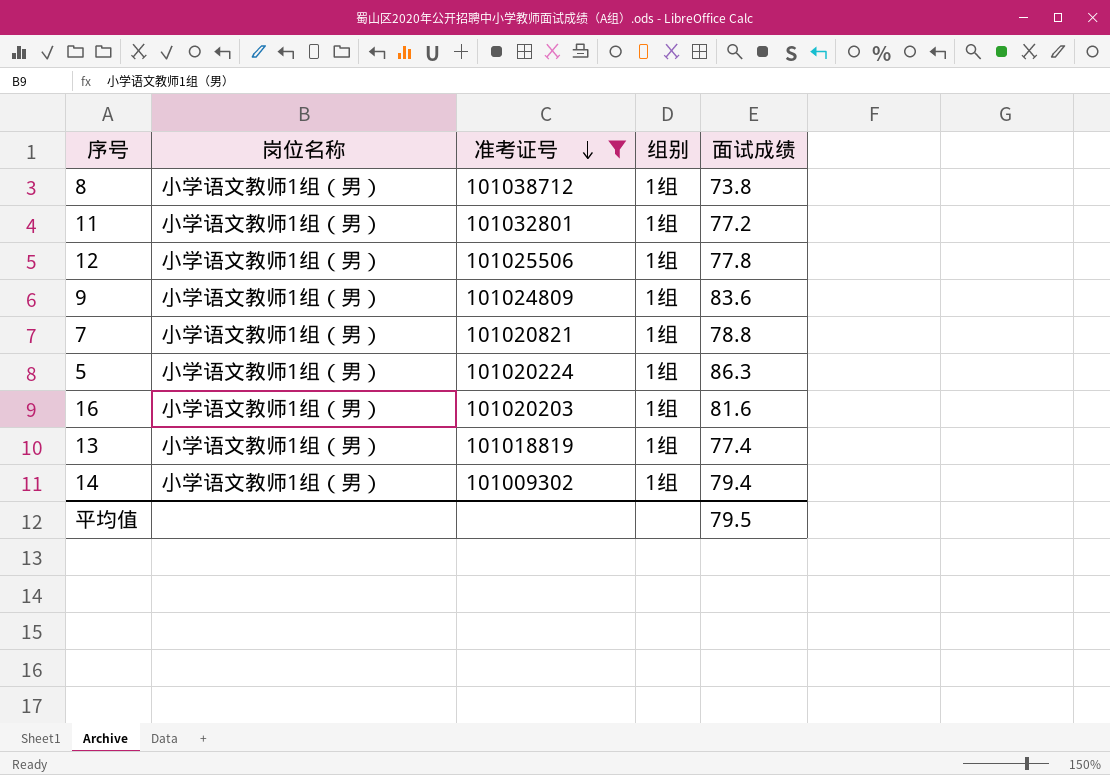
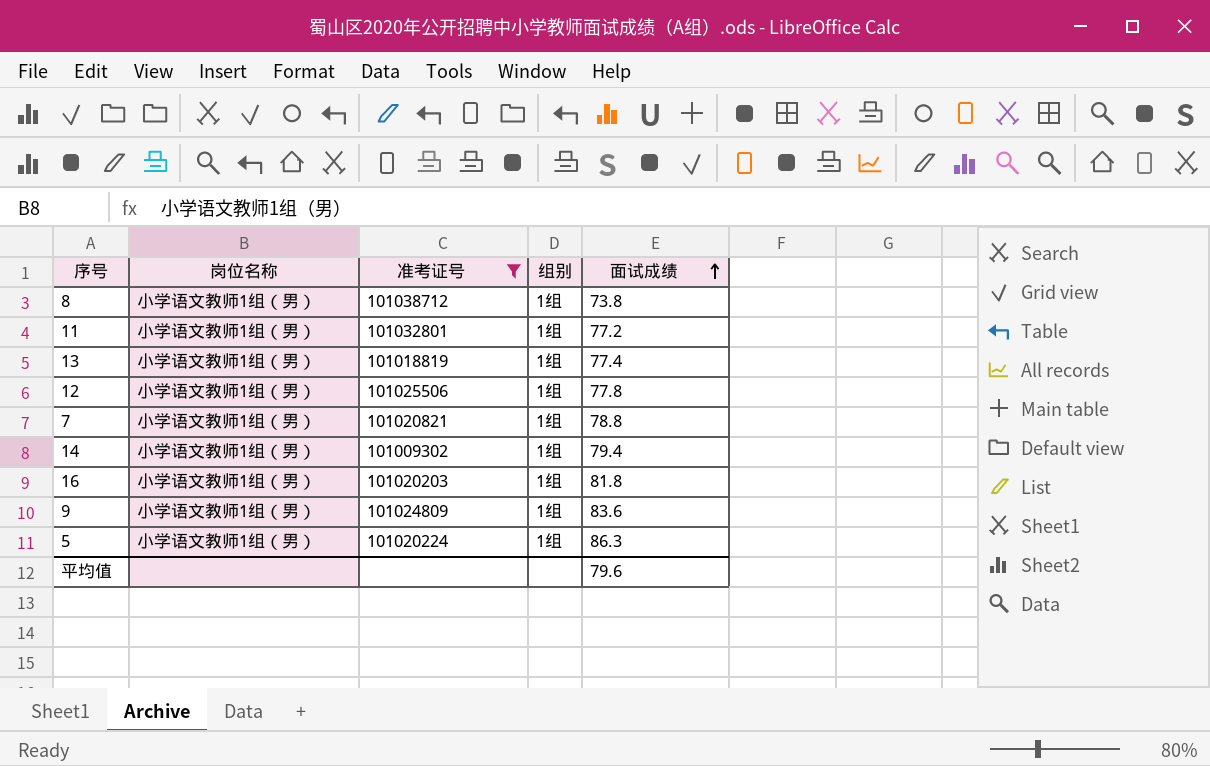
row order: 准考证号 descending -> 面试成绩 ascending
16 | 面试成绩: 81.6 -> 81.8
平均值 | 面试成绩: 79.5 -> 79.6

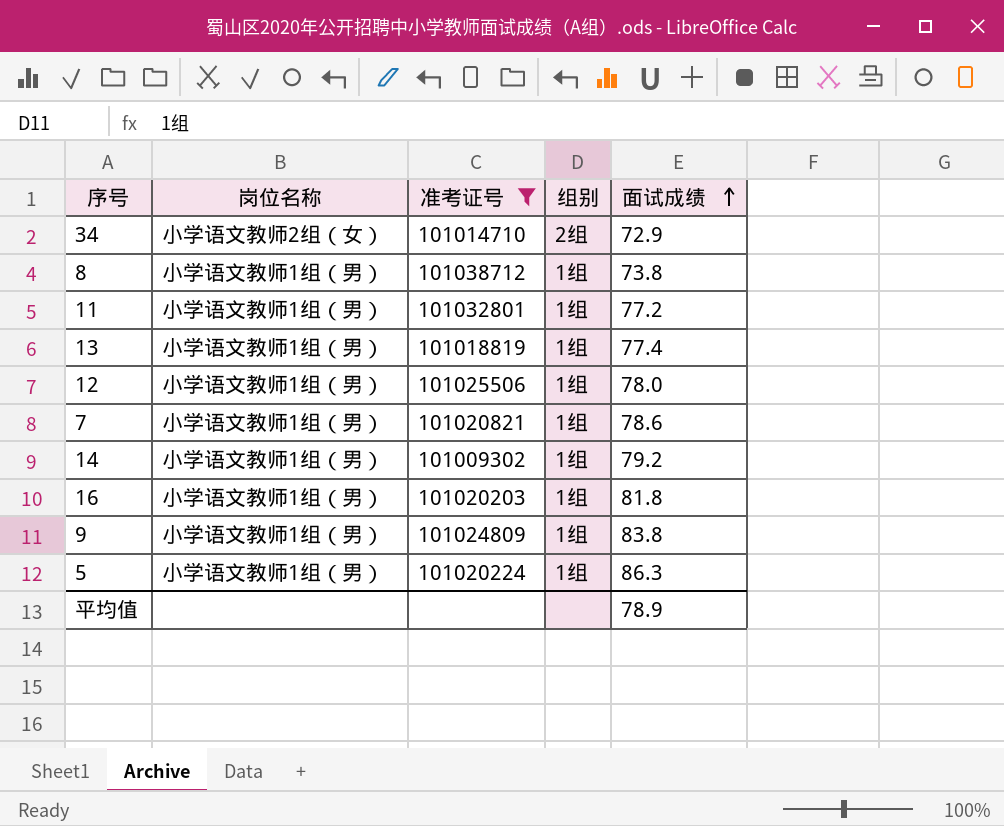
row 34: none -> 小学语文教师2组（女） | 101014710 | 2组 | 72.9
12 | 面试成绩: 77.8 -> 78.0
7 | 面试成绩: 78.8 -> 78.6
14 | 面试成绩: 79.4 -> 79.2
9 | 面试成绩: 83.6 -> 83.8
平均值 | 面试成绩: 79.6 -> 78.9

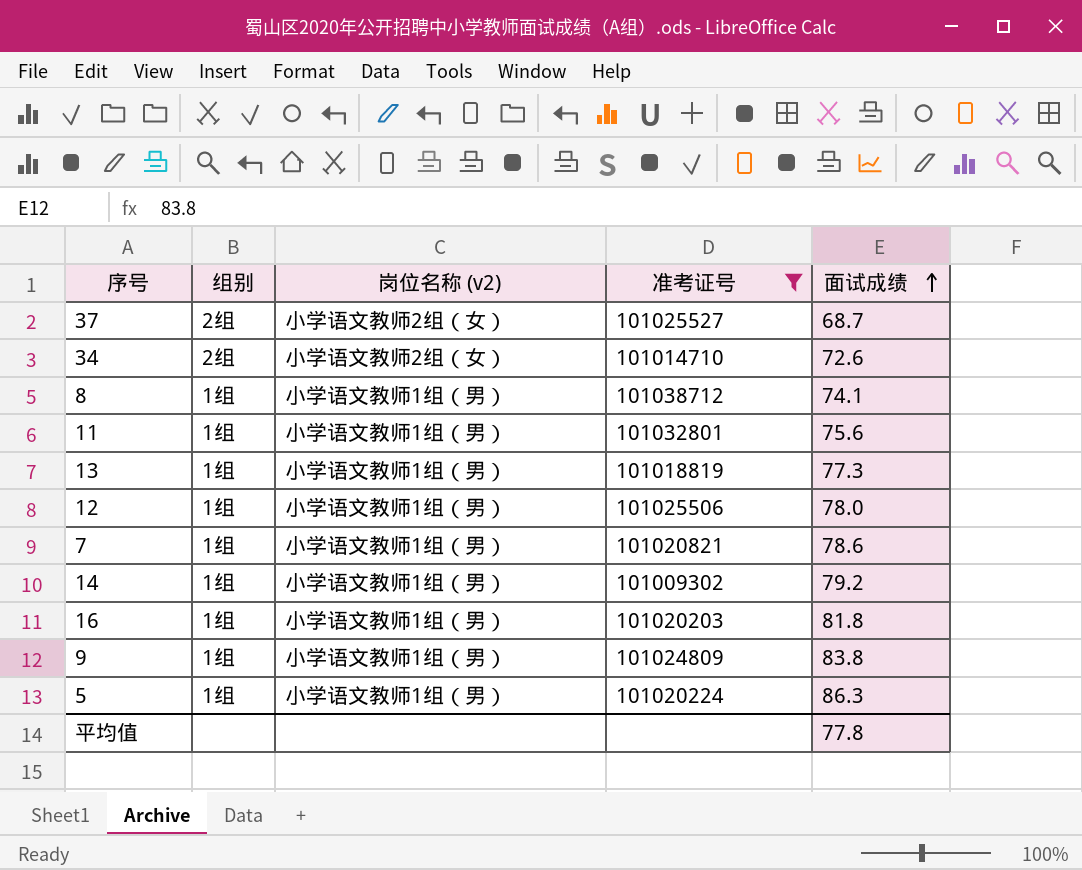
column 组别 | position: 4 -> 2
column name: 岗位名称 -> 岗位名称 (v2)
row 37: none -> 2组 | 小学语文教师2组（女） | 101025527 | 68.7
34 | 面试成绩: 72.9 -> 72.6
8 | 面试成绩: 73.8 -> 74.1
11 | 面试成绩: 77.2 -> 75.6
13 | 面试成绩: 77.4 -> 77.3
平均值 | 面试成绩: 78.9 -> 77.8

